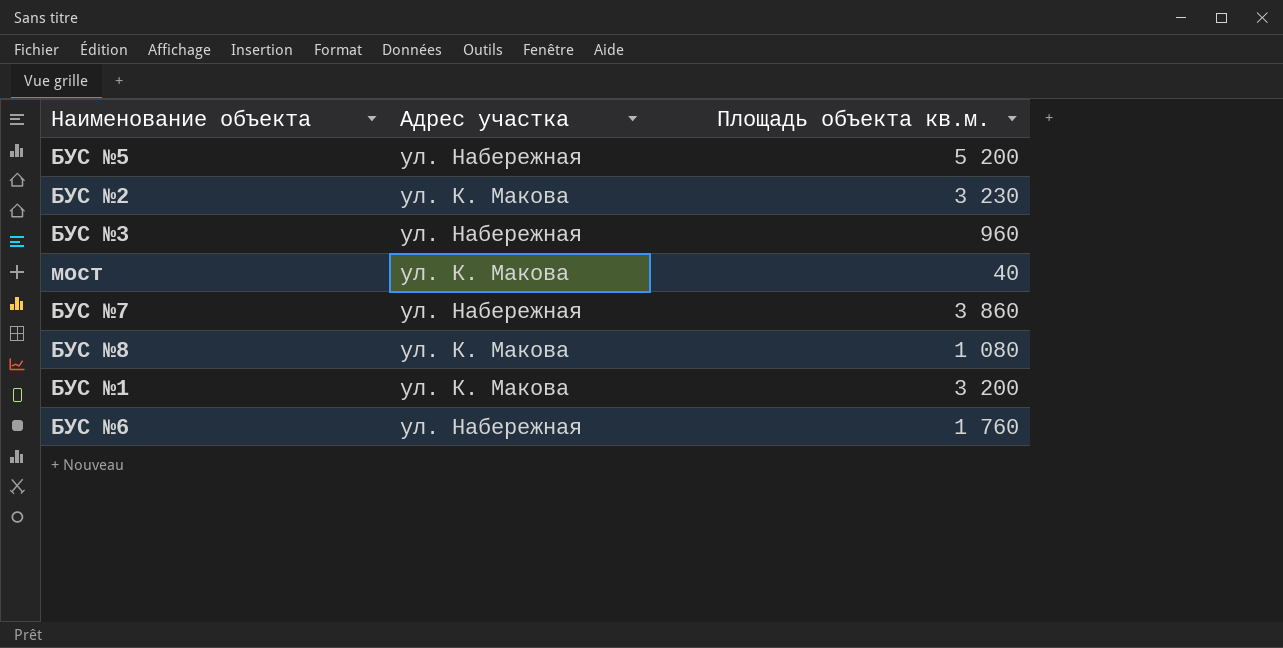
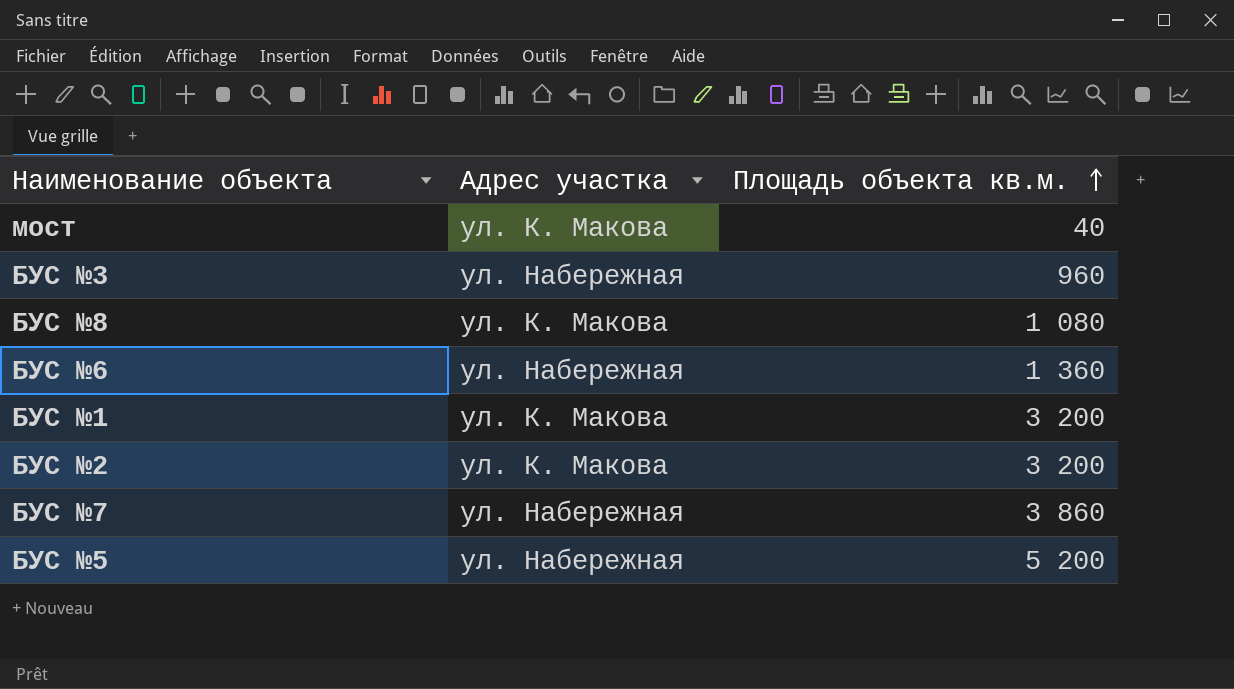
row order: none -> Площадь объекта кв.м. ascending
БУС №6 | Площадь объекта кв.м.: 1 760 -> 1 360
БУС №2 | Площадь объекта кв.м.: 3 230 -> 3 200

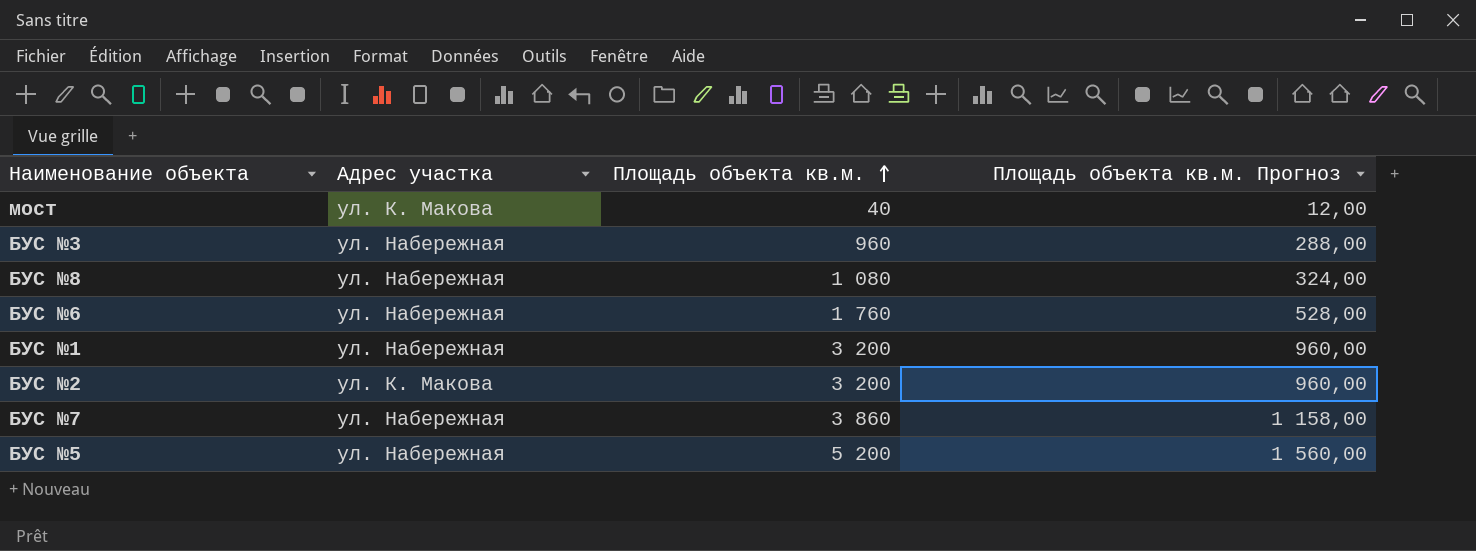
column Площадь объекта кв.м. Прогноз | formula: none -> [Площадь объекта кв.м.] * 0,3
БУС №8 | Адрес участка: ул. К. Макова -> ул. Набережная
БУС №6 | Площадь объекта кв.м.: 1 360 -> 1 760
БУС №1 | Адрес участка: ул. К. Макова -> ул. Набережная

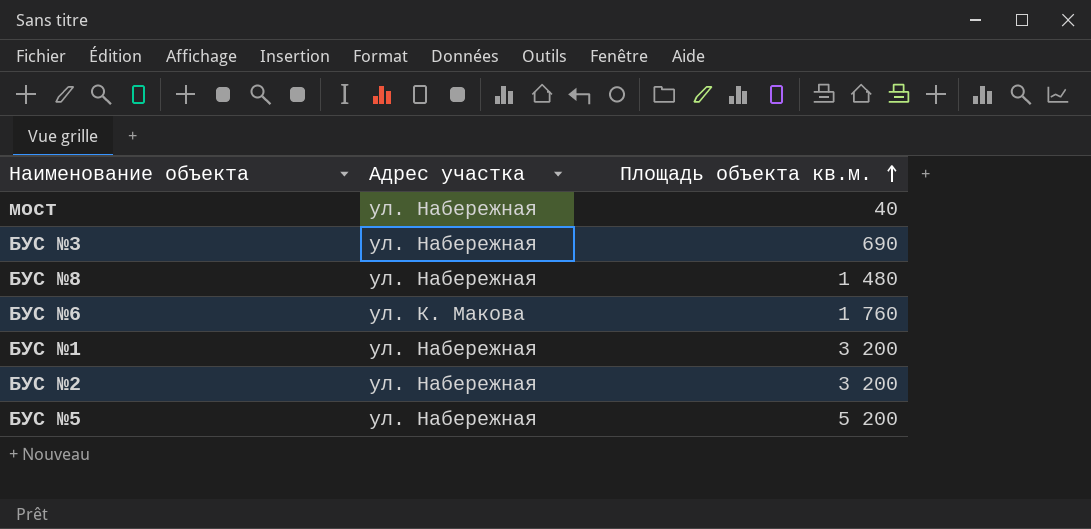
column Площадь объекта кв.м. Прогноз | formula: [Площадь объекта кв.м.] * 0,3 -> none
row БУС №7: ул. Набережная | 3 860 | 1 158,00 -> none
мост | Адрес участка: ул. К. Макова -> ул. Набережная
БУС №3 | Площадь объекта кв.м.: 960 -> 690
БУС №8 | Площадь объекта кв.м.: 1 080 -> 1 480
БУС №6 | Адрес участка: ул. Набережная -> ул. К. Макова
БУС №2 | Адрес участка: ул. К. Макова -> ул. Набережная

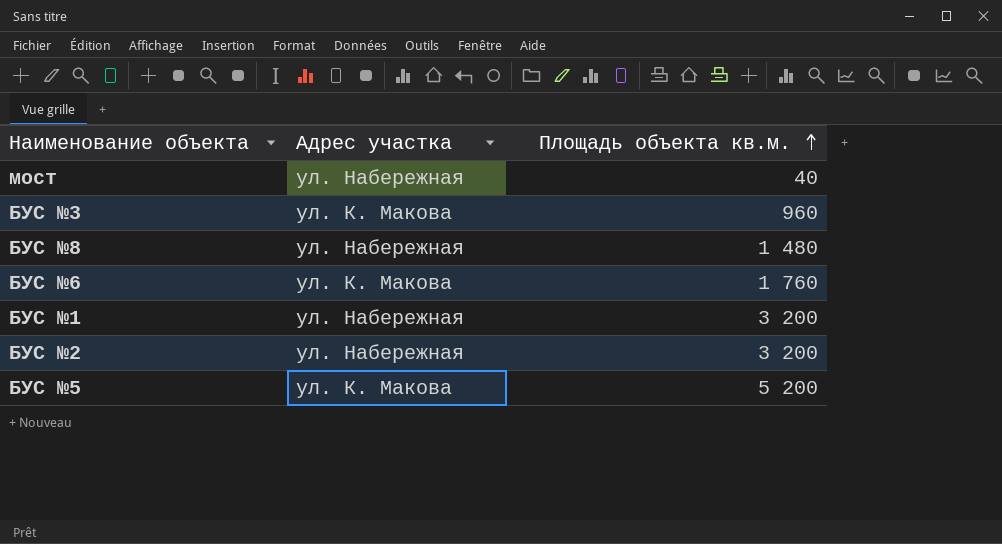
БУС №3 | Адрес участка: ул. Набережная -> ул. К. Макова
БУС №3 | Площадь объекта кв.м.: 690 -> 960
БУС №5 | Адрес участка: ул. Набережная -> ул. К. Макова

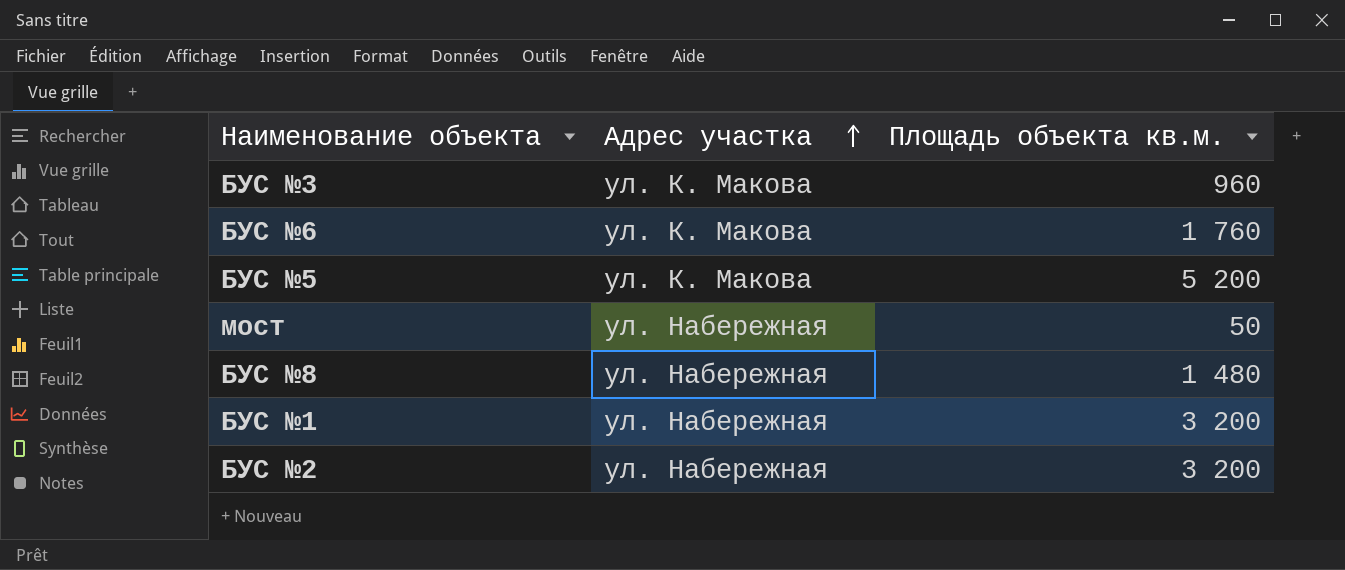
row order: Площадь объекта кв.м. ascending -> Адрес участка ascending
мост | Площадь объекта кв.м.: 40 -> 50

